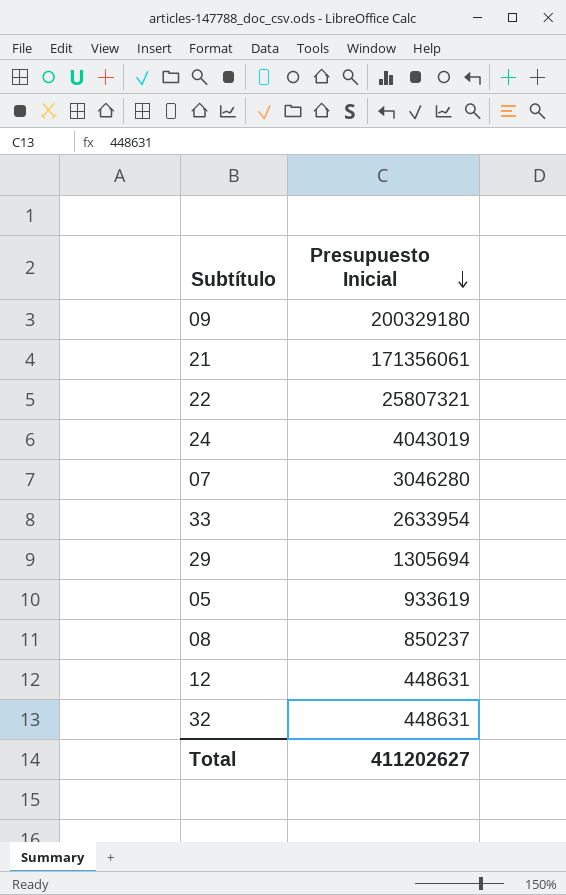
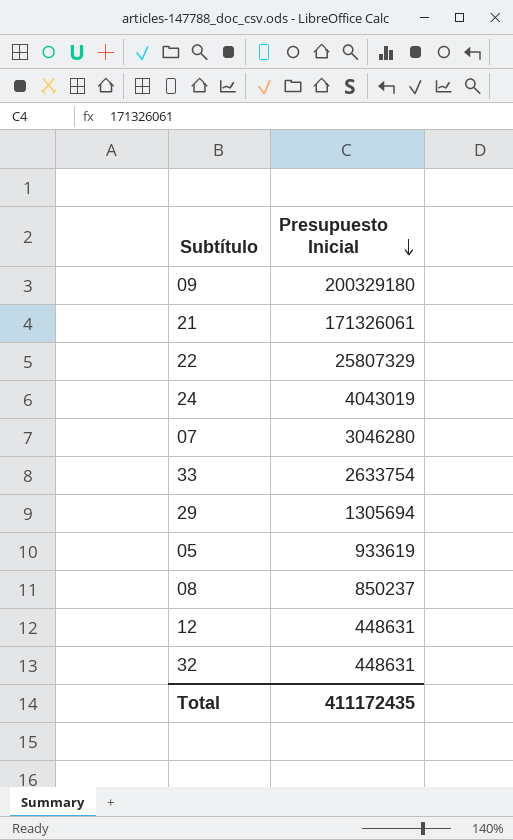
21 | Presupuesto Inicial: 171356061 -> 171326061
22 | Presupuesto Inicial: 25807321 -> 25807329
33 | Presupuesto Inicial: 2633954 -> 2633754
Total | Presupuesto Inicial: 411202627 -> 411172435

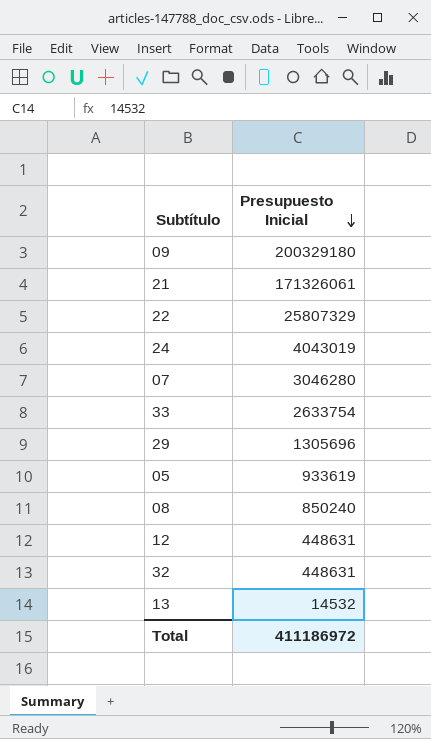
29 | Presupuesto Inicial: 1305694 -> 1305696
08 | Presupuesto Inicial: 850237 -> 850240
row 13: none -> 14532
Total | Presupuesto Inicial: 411172435 -> 411186972

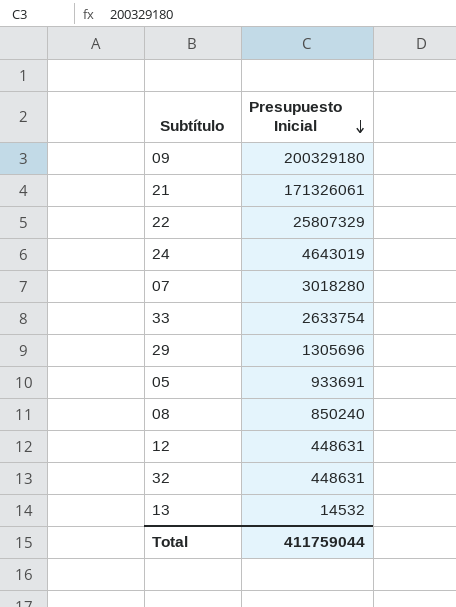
24 | Presupuesto Inicial: 4043019 -> 4643019
07 | Presupuesto Inicial: 3046280 -> 3018280
05 | Presupuesto Inicial: 933619 -> 933691
Total | Presupuesto Inicial: 411186972 -> 411759044

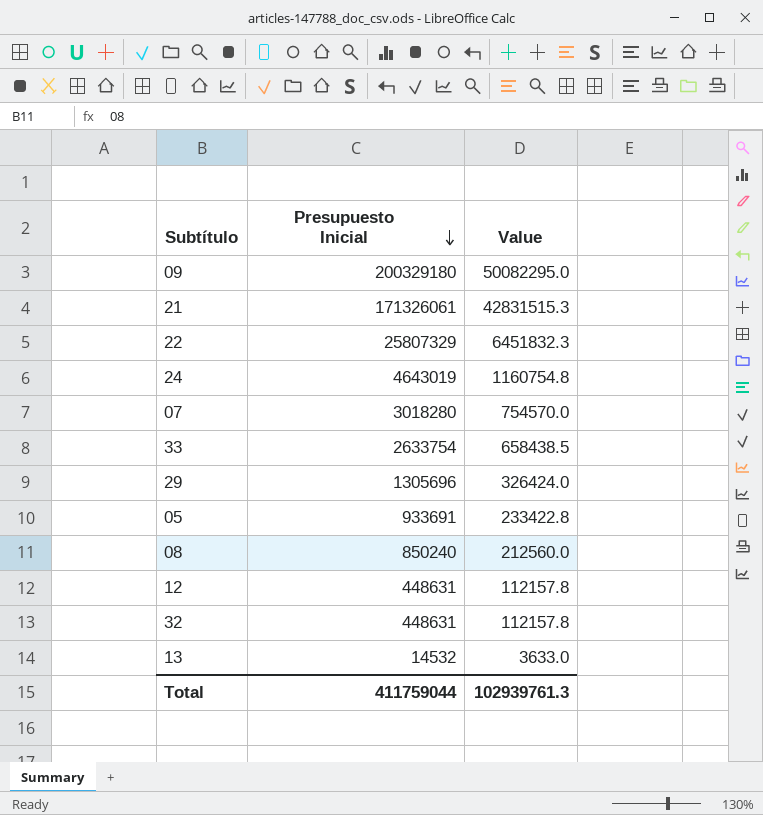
column Value | formula: none -> [Presupuesto Inicial] * 0.25

